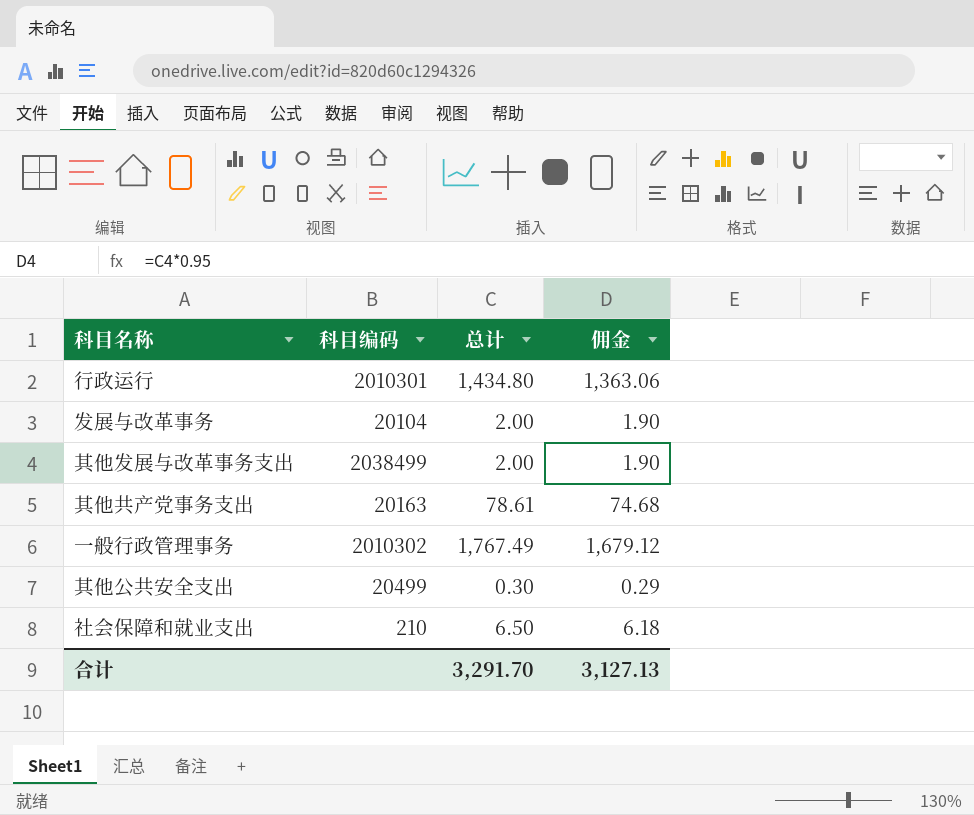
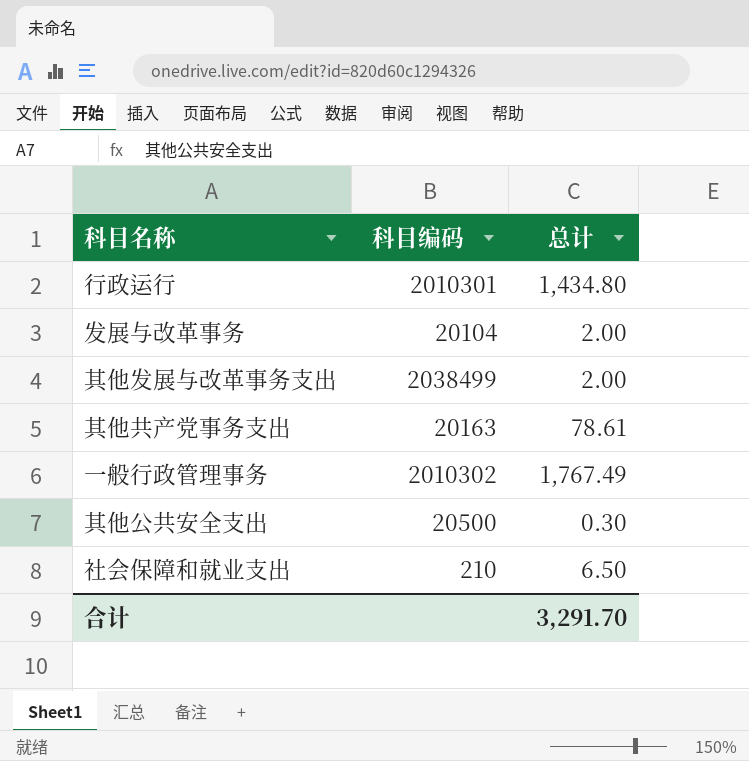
column 佣金 | formula: [总计] * 0.95 -> none
其他公共安全支出 | 科目编码: 20499 -> 20500

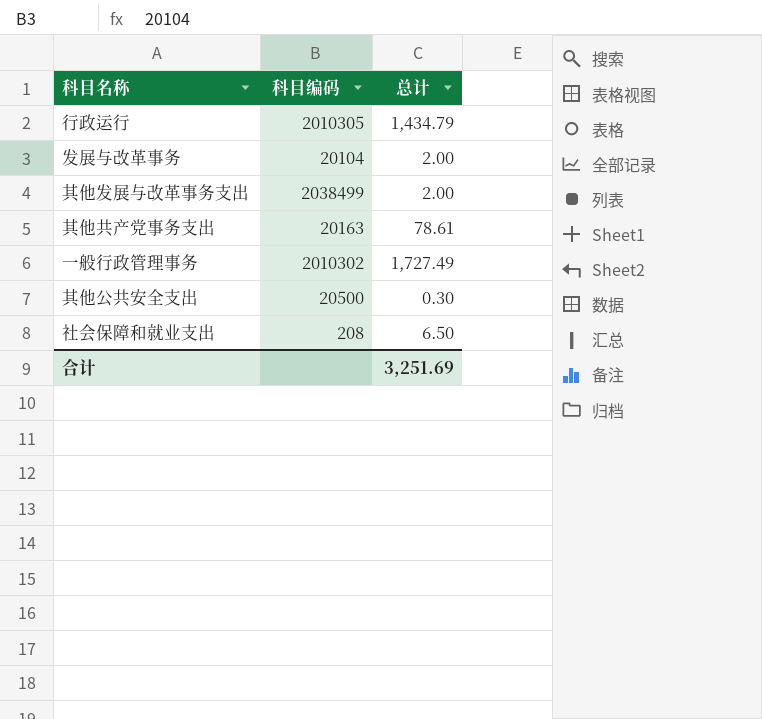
行政运行 | 科目编码: 2010301 -> 2010305
行政运行 | 总计: 1,434.80 -> 1,434.79
一般行政管理事务 | 总计: 1,767.49 -> 1,727.49
社会保障和就业支出 | 科目编码: 210 -> 208
合计 | 总计: 3,291.70 -> 3,251.69

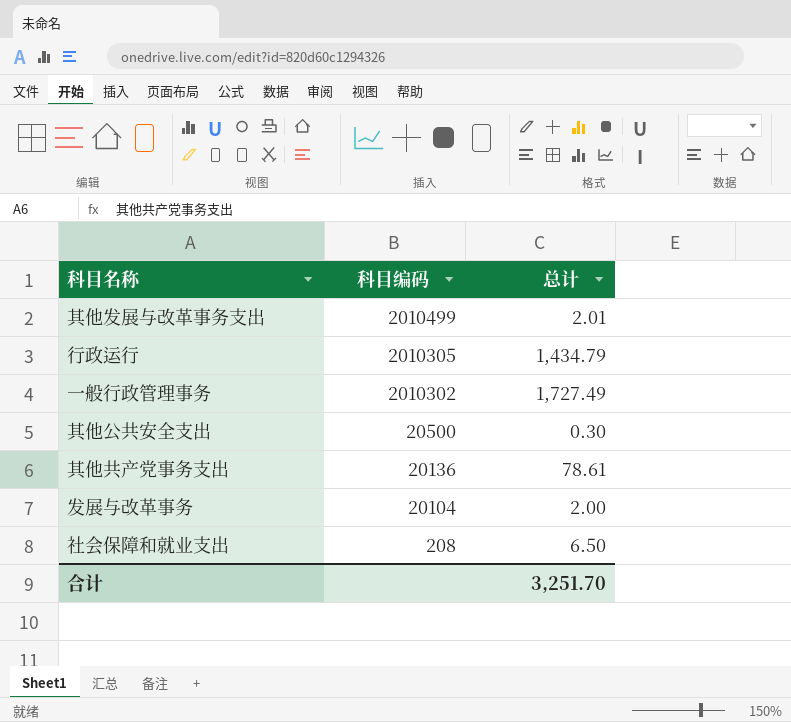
row order: none -> 科目编码 descending
其他发展与改革事务支出 | 科目编码: 2038499 -> 2010499
其他发展与改革事务支出 | 总计: 2.00 -> 2.01
其他共产党事务支出 | 科目编码: 20163 -> 20136
合计 | 总计: 3,251.69 -> 3,251.70

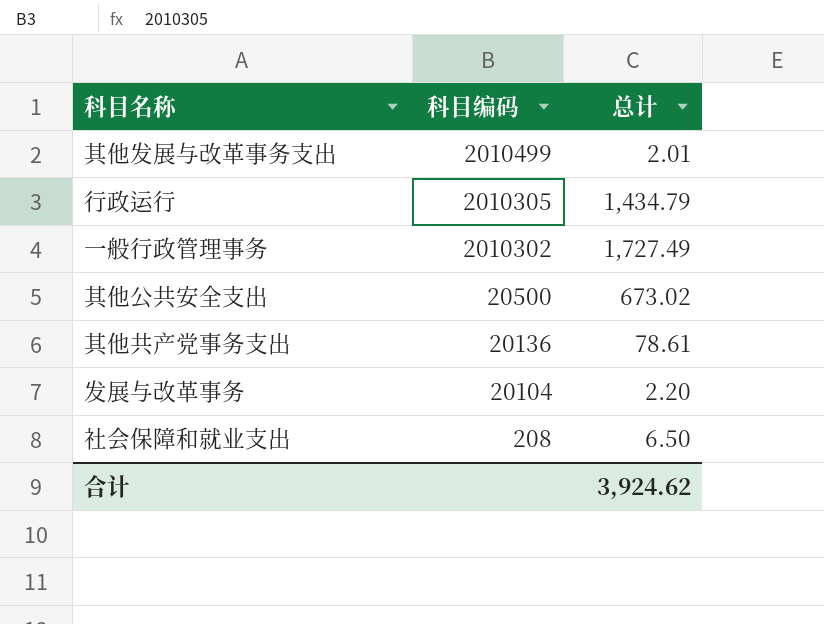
其他公共安全支出 | 总计: 0.30 -> 673.02
发展与改革事务 | 总计: 2.00 -> 2.20
合计 | 总计: 3,251.70 -> 3,924.62

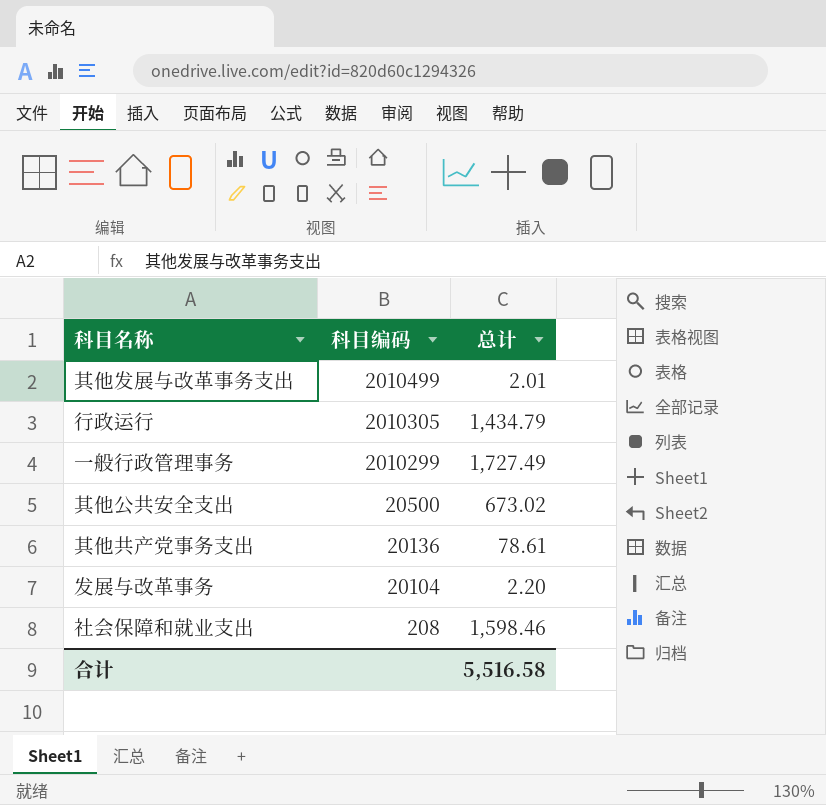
一般行政管理事务 | 科目编码: 2010302 -> 2010299
社会保障和就业支出 | 总计: 6.50 -> 1,598.46
合计 | 总计: 3,924.62 -> 5,516.58

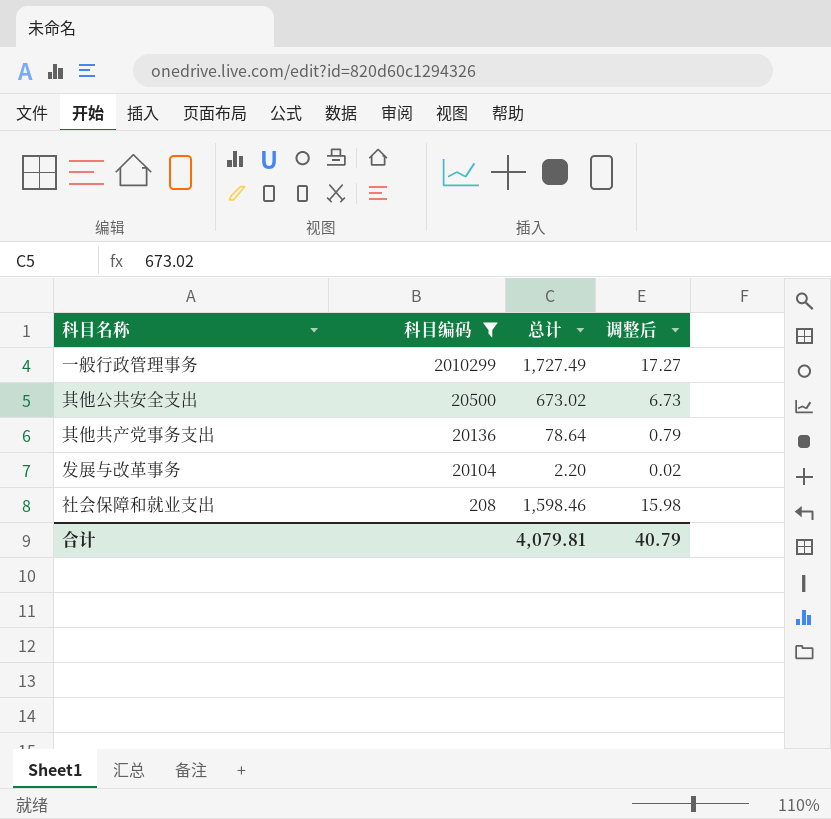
filter: none -> 科目编码 <= 2010299
column 调整后 | formula: none -> [总计] * 0.01
其他共产党事务支出 | 总计: 78.61 -> 78.64
合计 | 总计: 5,516.58 -> 4,079.81

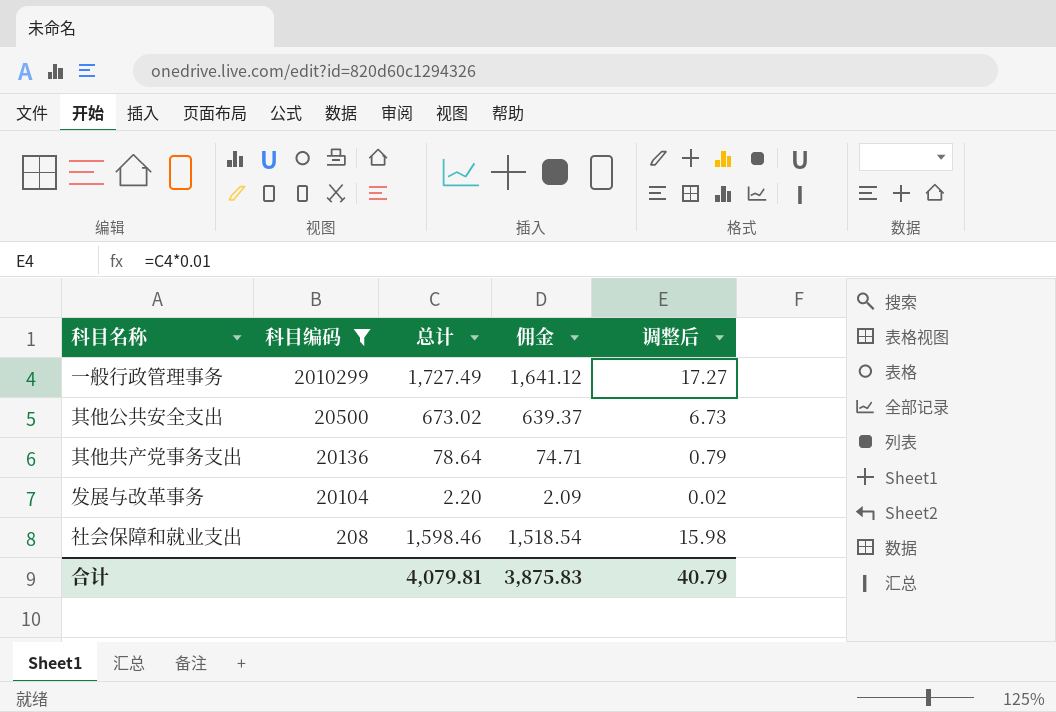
column 佣金 | formula: none -> [总计] * 0.95

